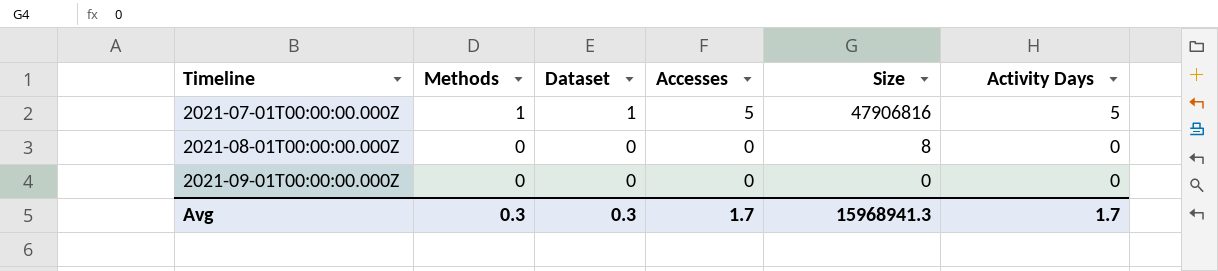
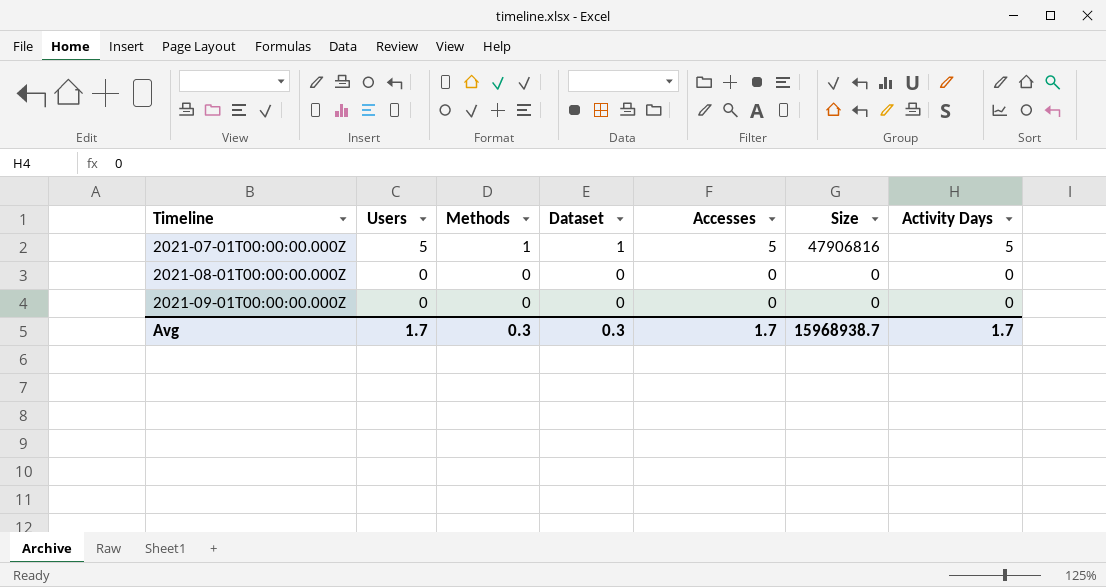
column Users | position: none -> 2
2021-08-01T00:00:00.000Z | Size: 8 -> 0
Avg | Size: 15968941.3 -> 15968938.7

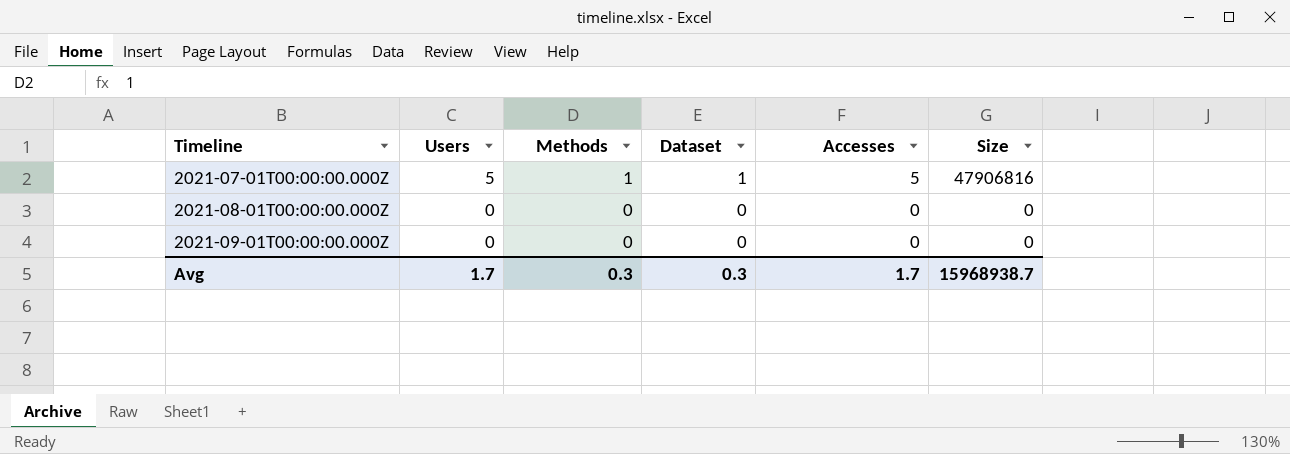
column Activity Days | position: 7 -> none

